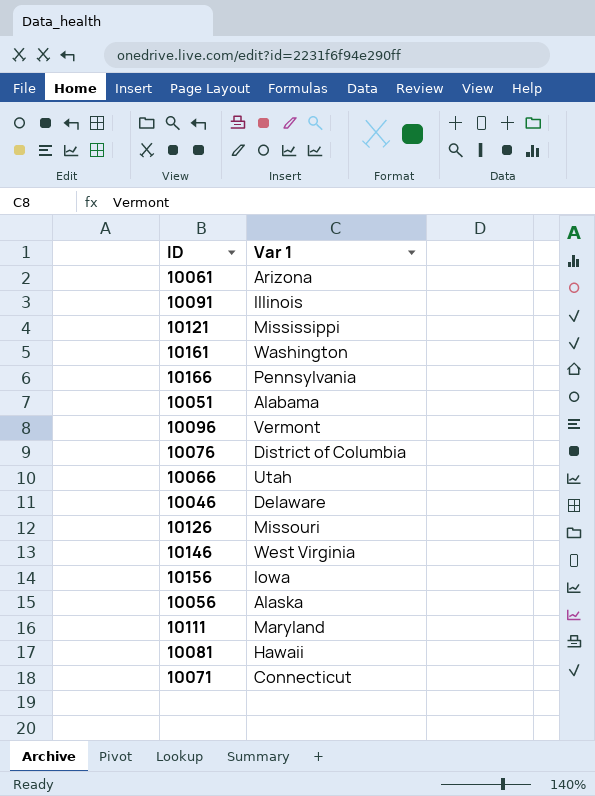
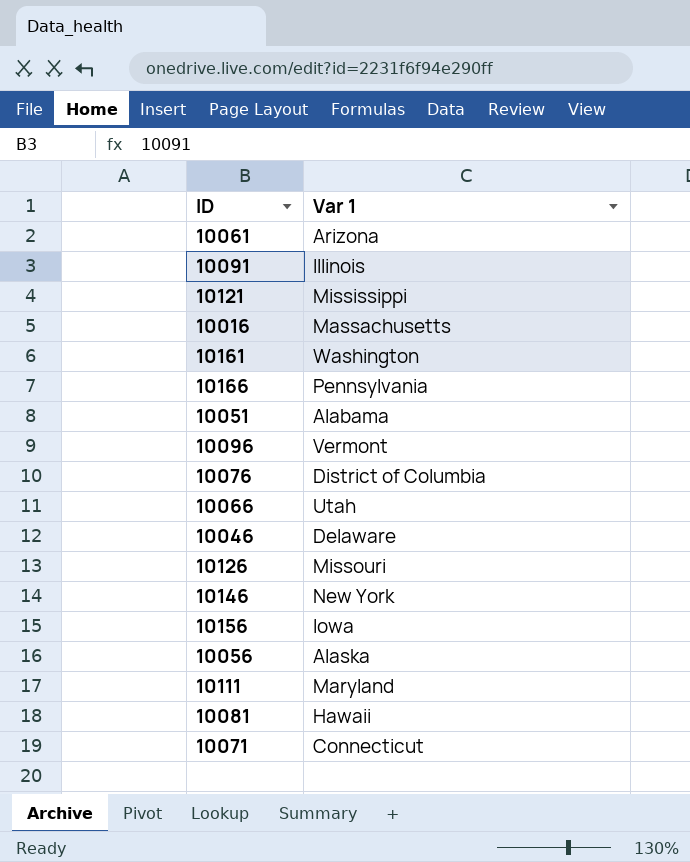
row 10016: none -> Massachusetts
10146 | Var 1: West Virginia -> New York

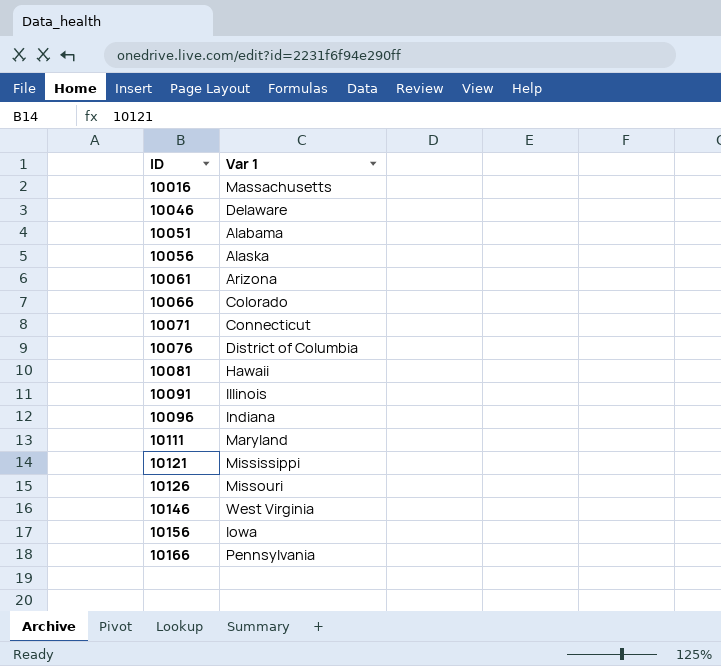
row order: none -> ID ascending
row 10161: Washington -> none
10066 | Var 1: Utah -> Colorado
10096 | Var 1: Vermont -> Indiana
10146 | Var 1: New York -> West Virginia

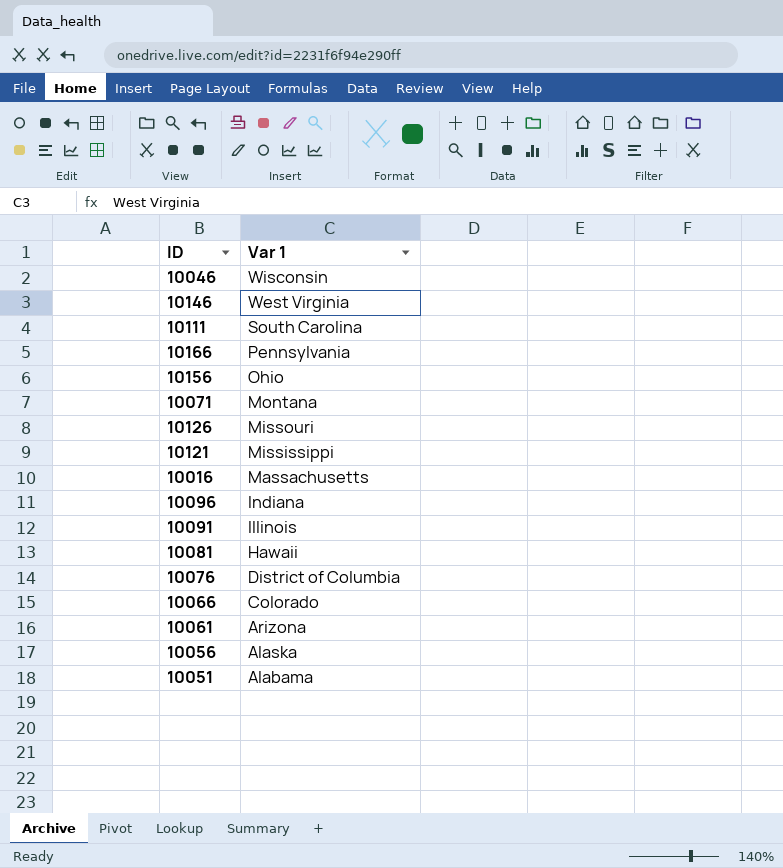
row order: ID ascending -> Var 1 descending
10046 | Var 1: Delaware -> Wisconsin
10111 | Var 1: Maryland -> South Carolina
10156 | Var 1: Iowa -> Ohio
10071 | Var 1: Connecticut -> Montana

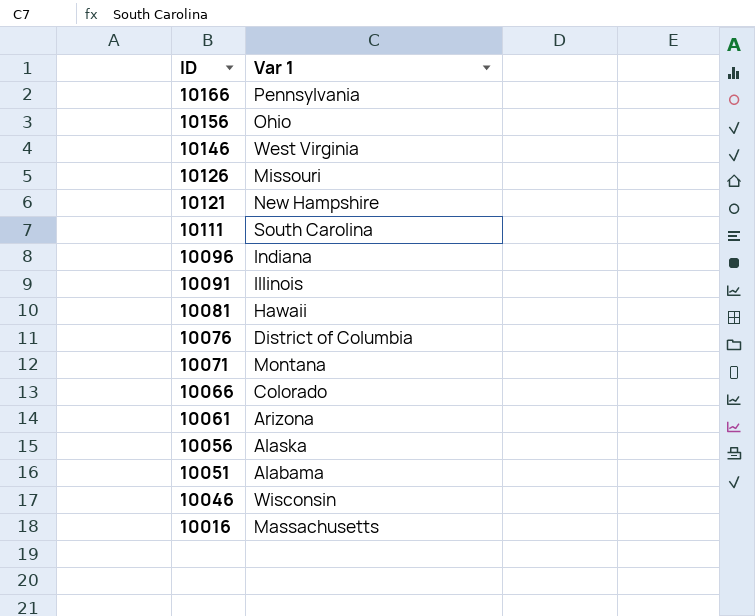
row order: Var 1 descending -> ID descending
10121 | Var 1: Mississippi -> New Hampshire

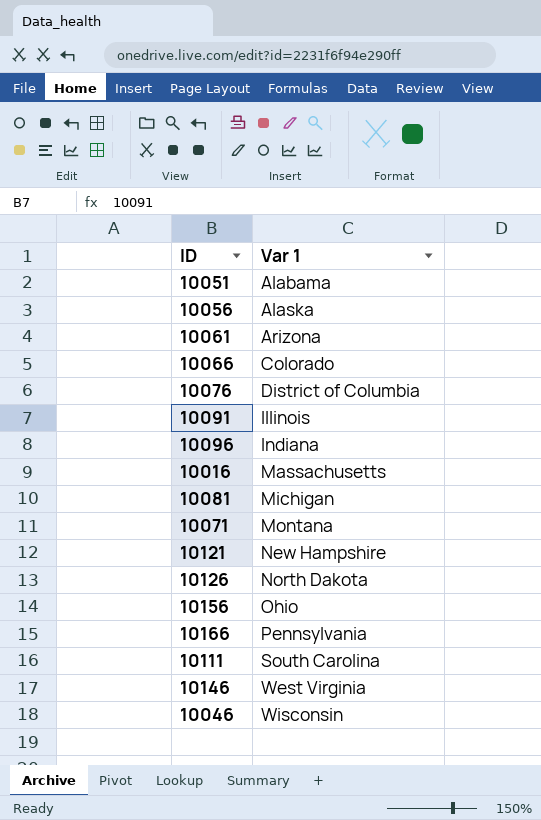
row order: ID descending -> Var 1 ascending
10081 | Var 1: Hawaii -> Michigan
10126 | Var 1: Missouri -> North Dakota

